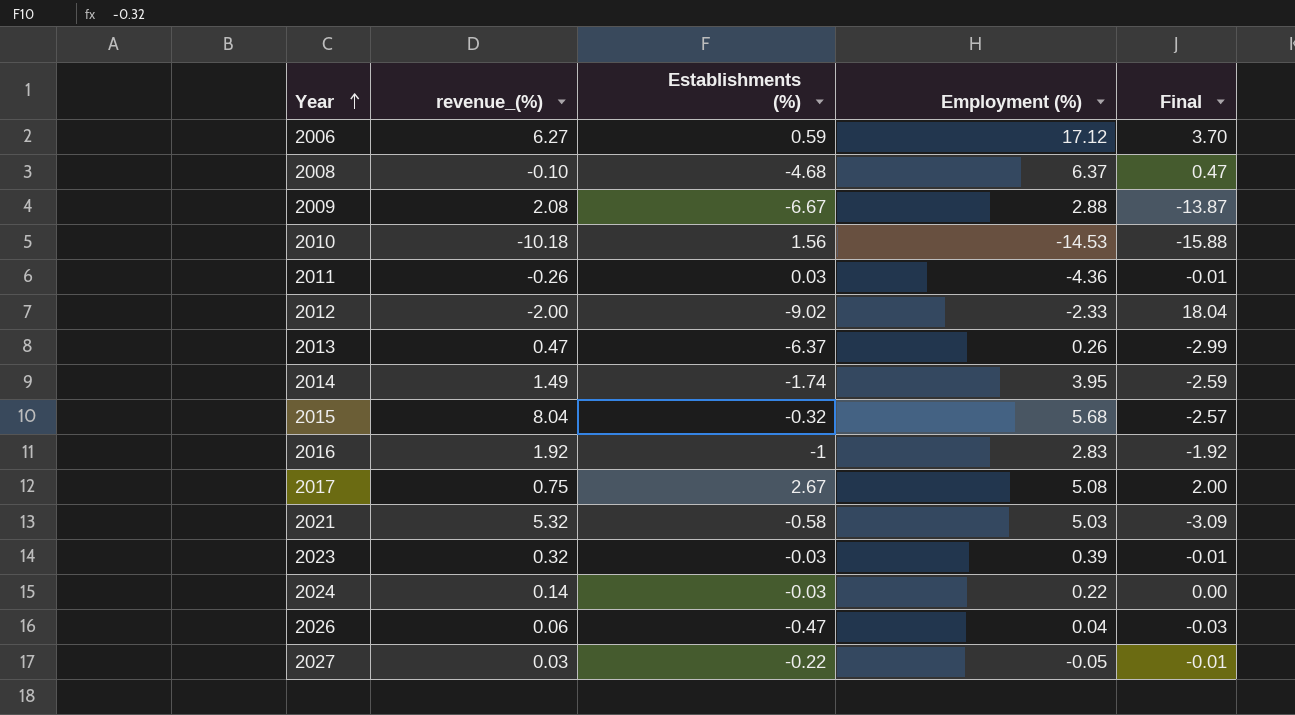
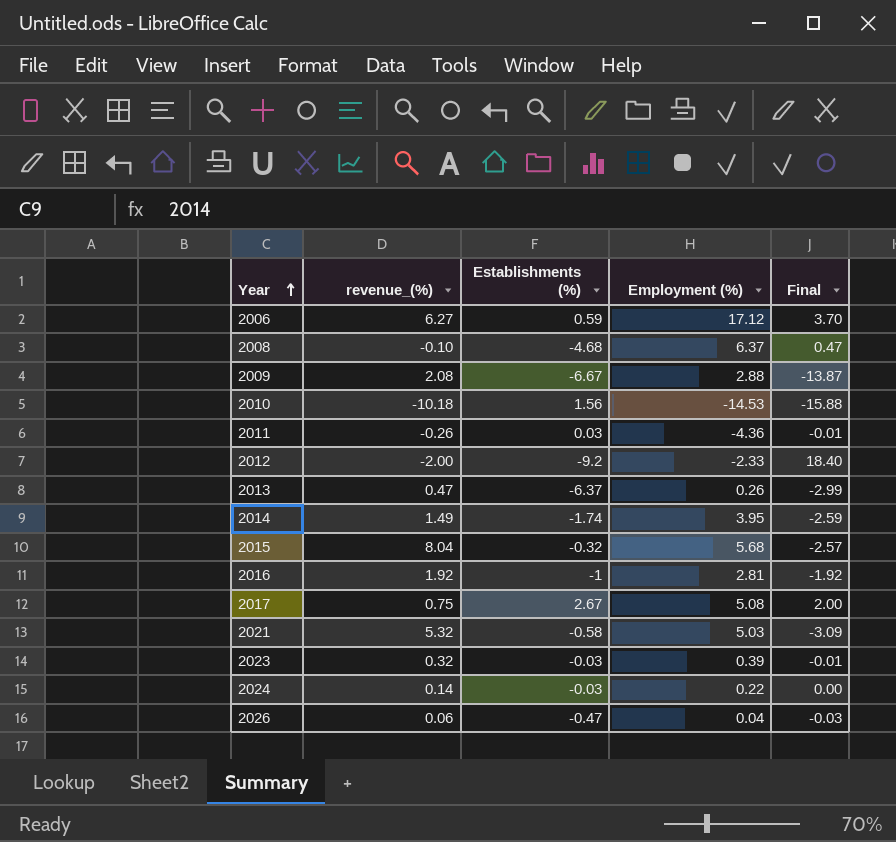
row 2027: 0.03 | -0.22 | -0.05 | -0.01 -> none
2012 | Establishments (%): -9.02 -> -9.2
2012 | Final: 18.04 -> 18.40
2016 | Employment (%): 2.83 -> 2.81

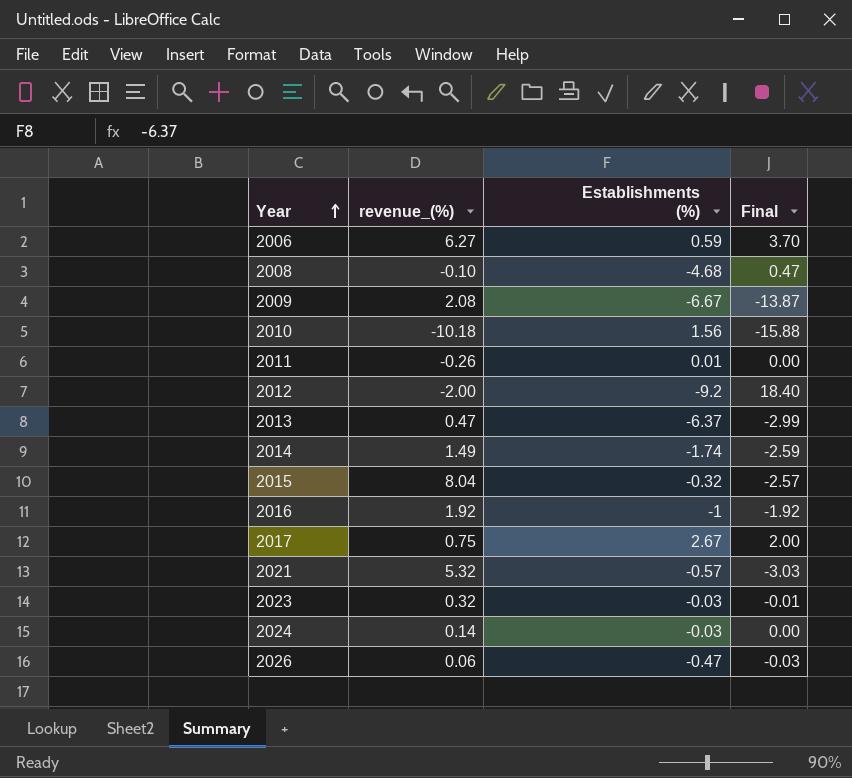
column Employment (%) | position: 4 -> none
2011 | Establishments (%): 0.03 -> 0.01
2011 | Final: -0.01 -> 0.00
2021 | Establishments (%): -0.58 -> -0.57
2021 | Final: -3.09 -> -3.03

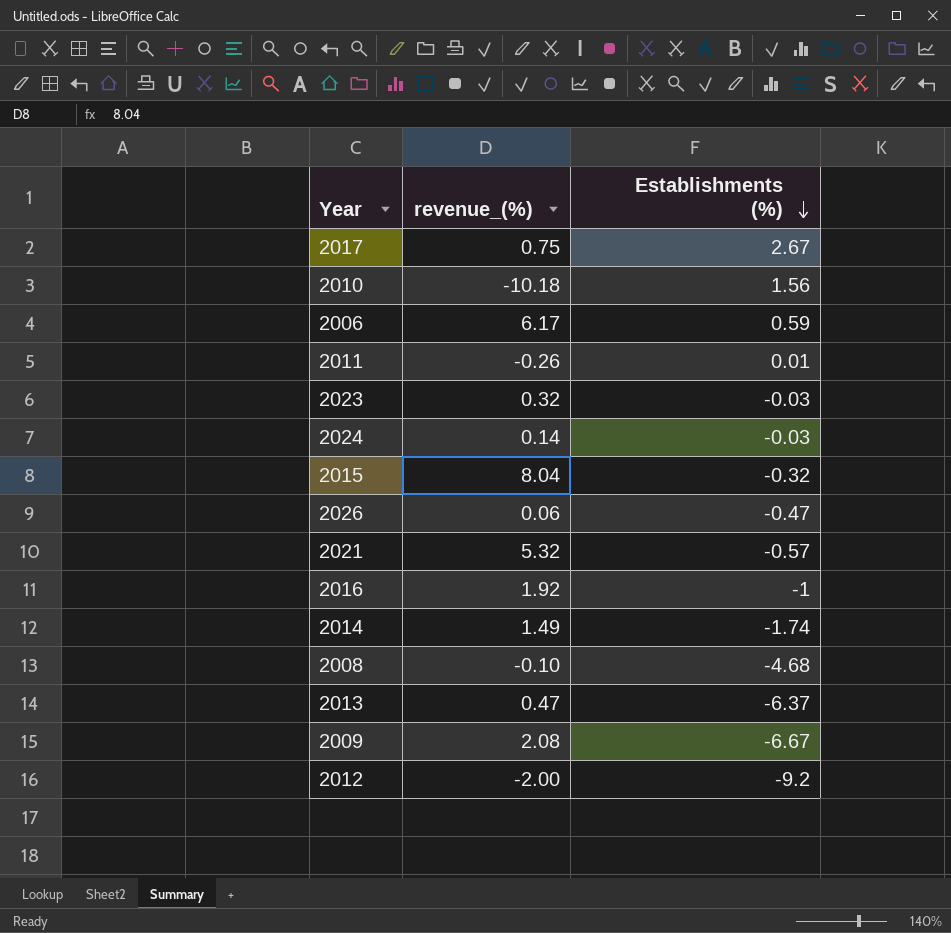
row order: Year ascending -> Establishments (%) descending
column Final | formula: [revenue_(%)] * [Establishments (%)] -> none
2006 | revenue_(%): 6.27 -> 6.17

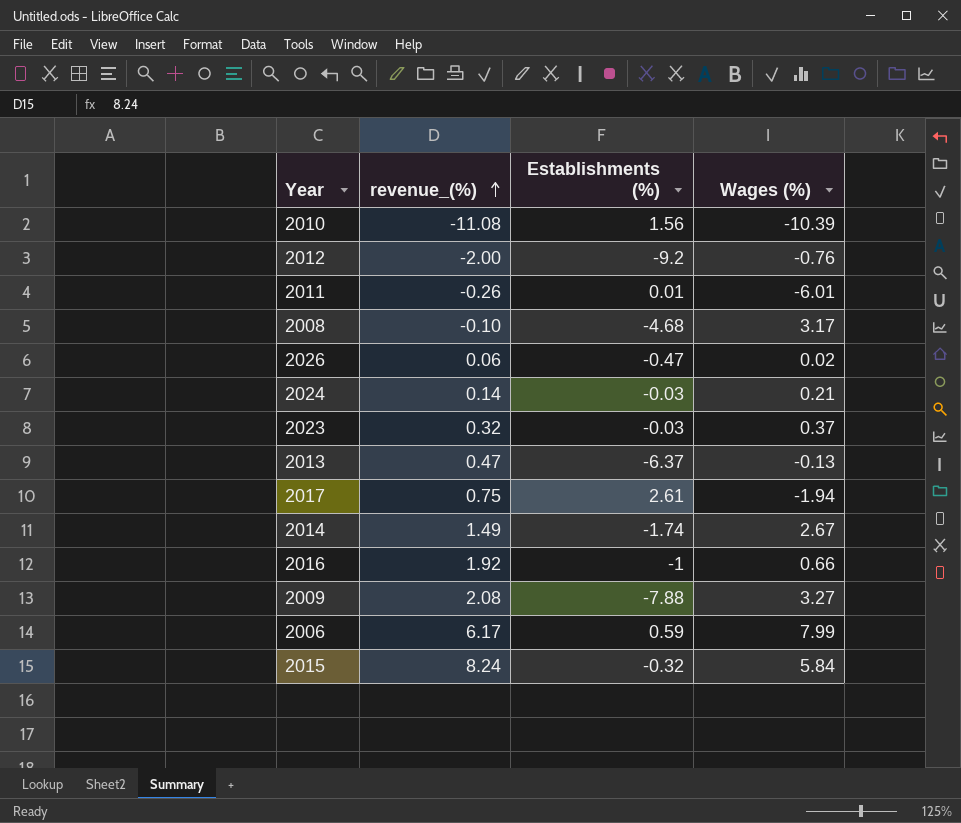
row order: Establishments (%) descending -> revenue_(%) ascending
column Wages (%) | position: none -> 4
row 2021: 5.32 | -0.57 -> none
2010 | revenue_(%): -10.18 -> -11.08
2017 | Establishments (%): 2.67 -> 2.61
2009 | Establishments (%): -6.67 -> -7.88
2015 | revenue_(%): 8.04 -> 8.24

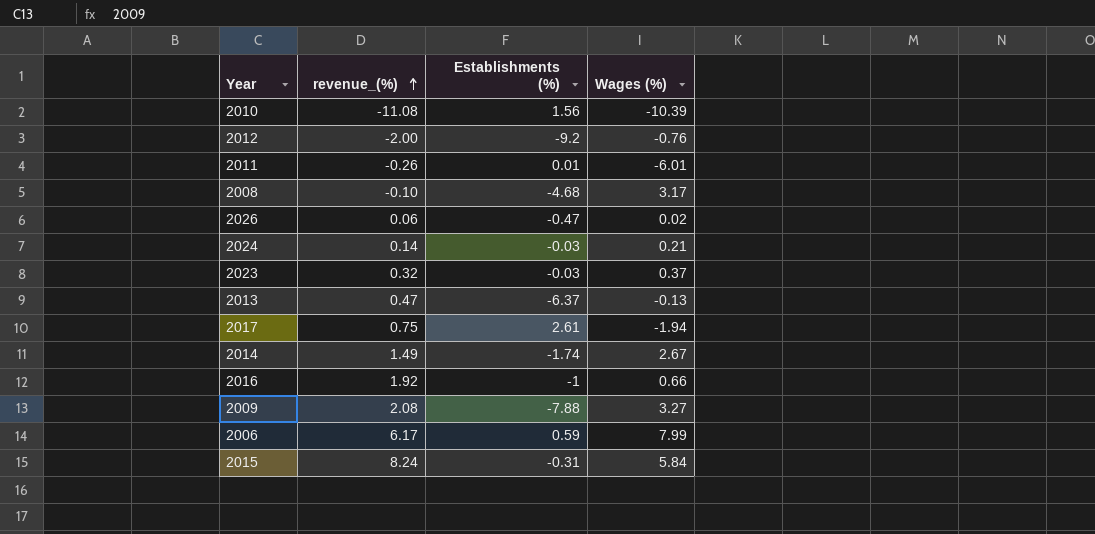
2015 | Establishments (%): -0.32 -> -0.31

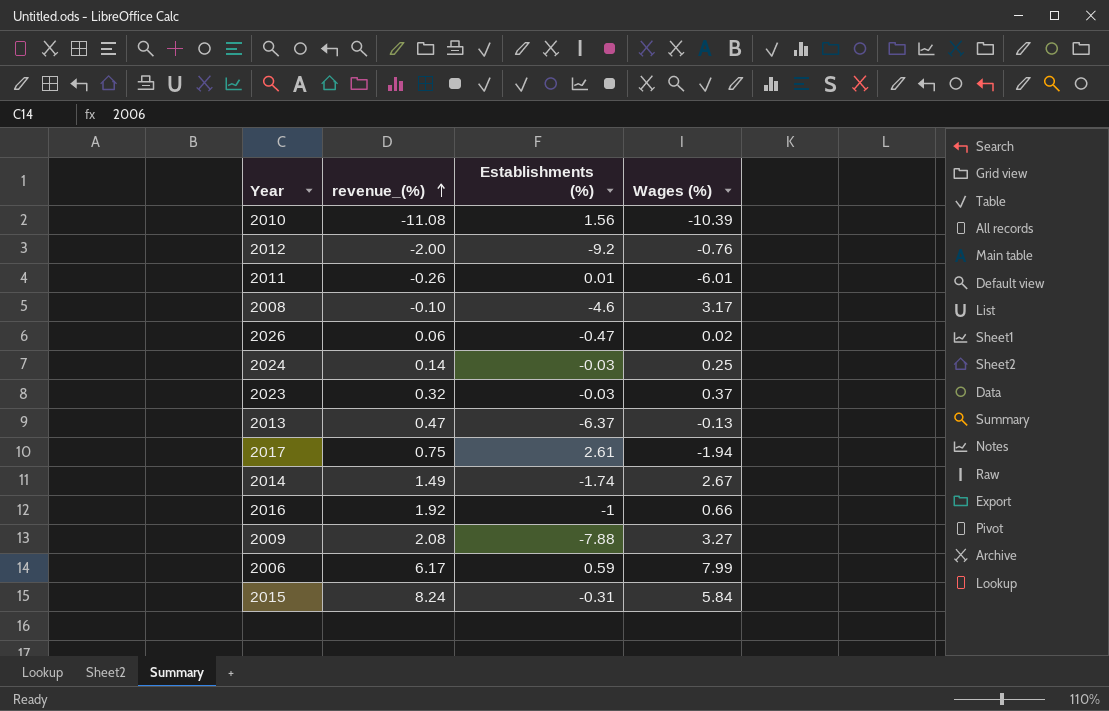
2008 | Establishments (%): -4.68 -> -4.6
2024 | Wages (%): 0.21 -> 0.25

